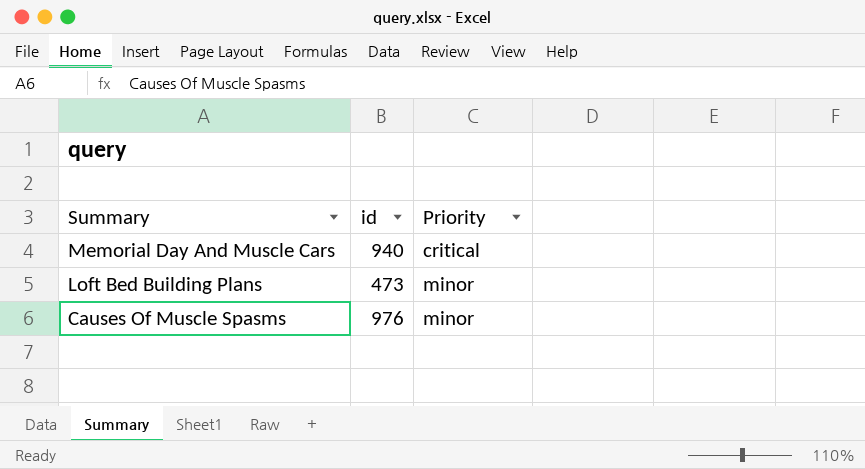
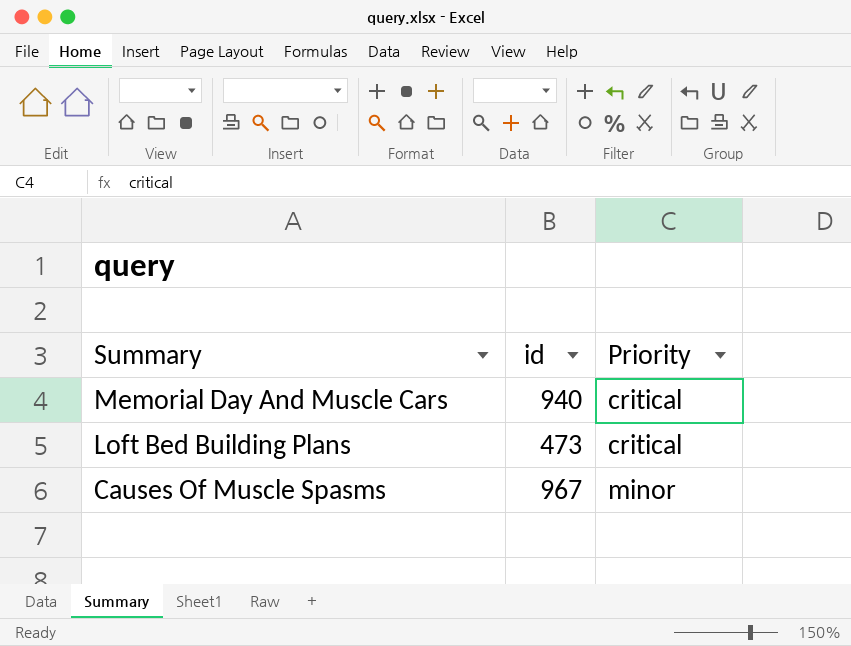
Loft Bed Building Plans | Priority: minor -> critical
Causes Of Muscle Spasms | id: 976 -> 967

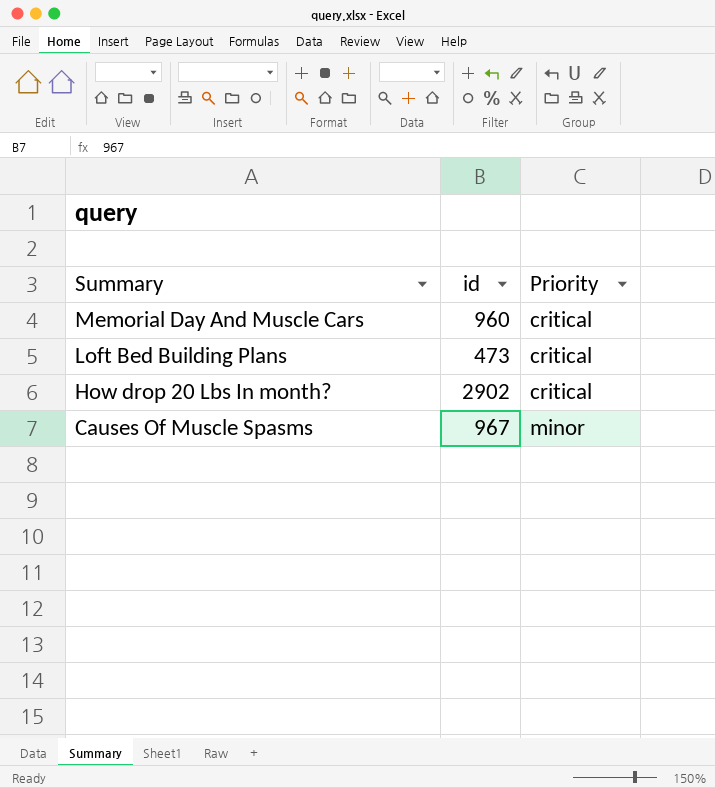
Memorial Day And Muscle Cars | id: 940 -> 960
row How drop 20 Lbs In month?: none -> 2902 | critical

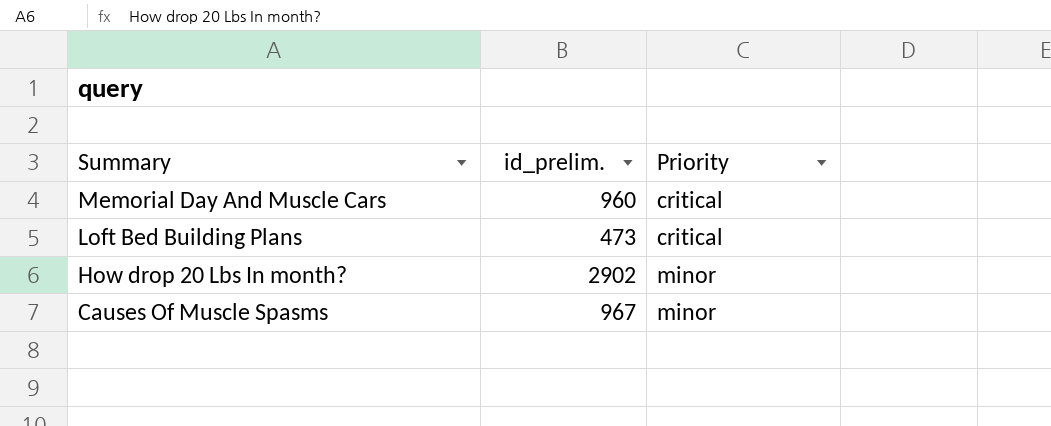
column name: id -> id_prelim.
How drop 20 Lbs In month? | Priority: critical -> minor

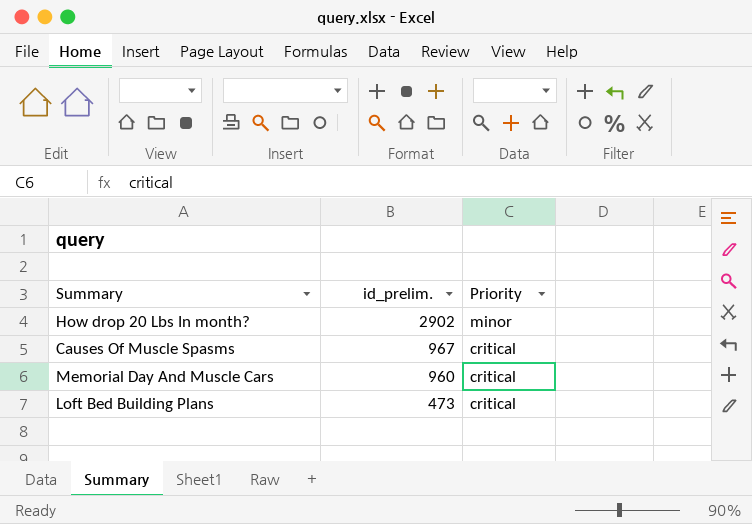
row order: Summary descending -> id_prelim. descending
Causes Of Muscle Spasms | Priority: minor -> critical

